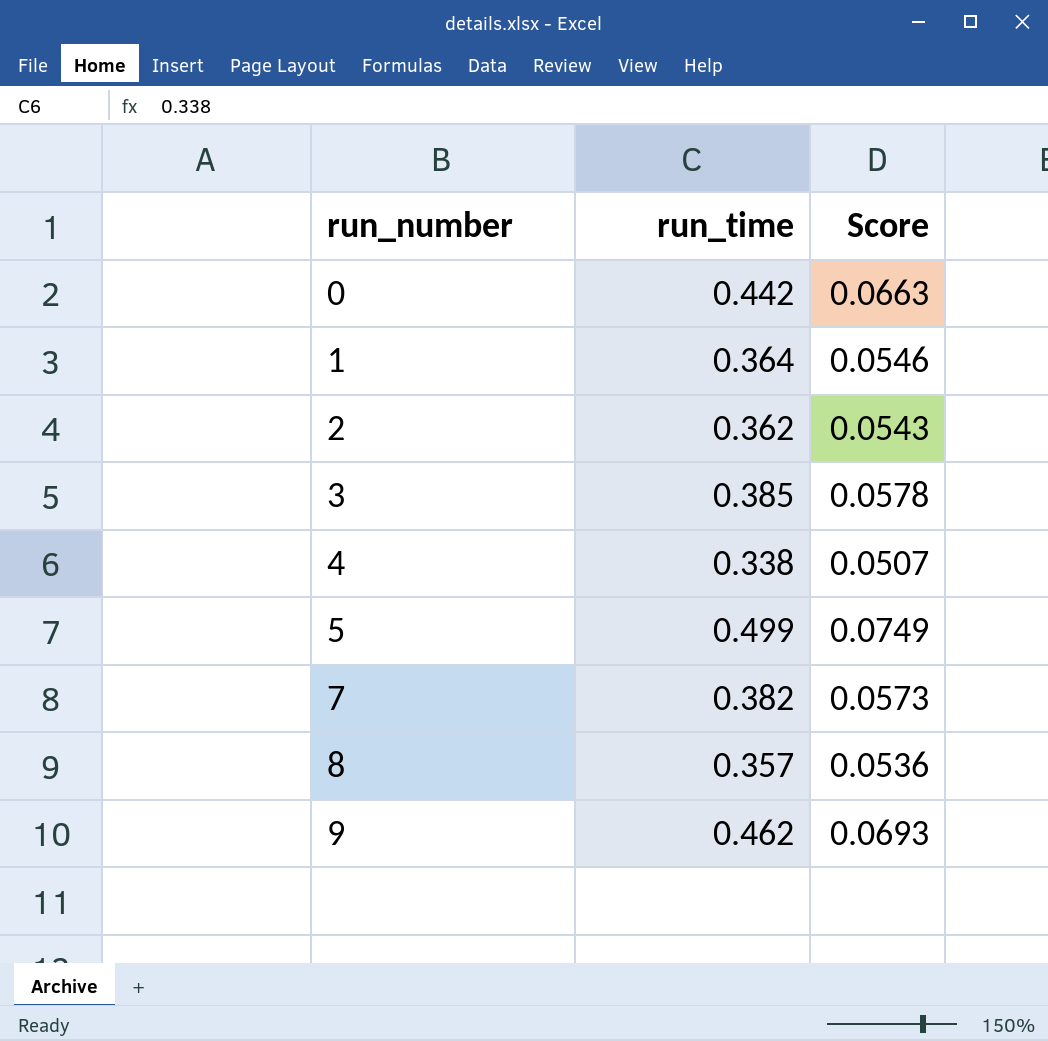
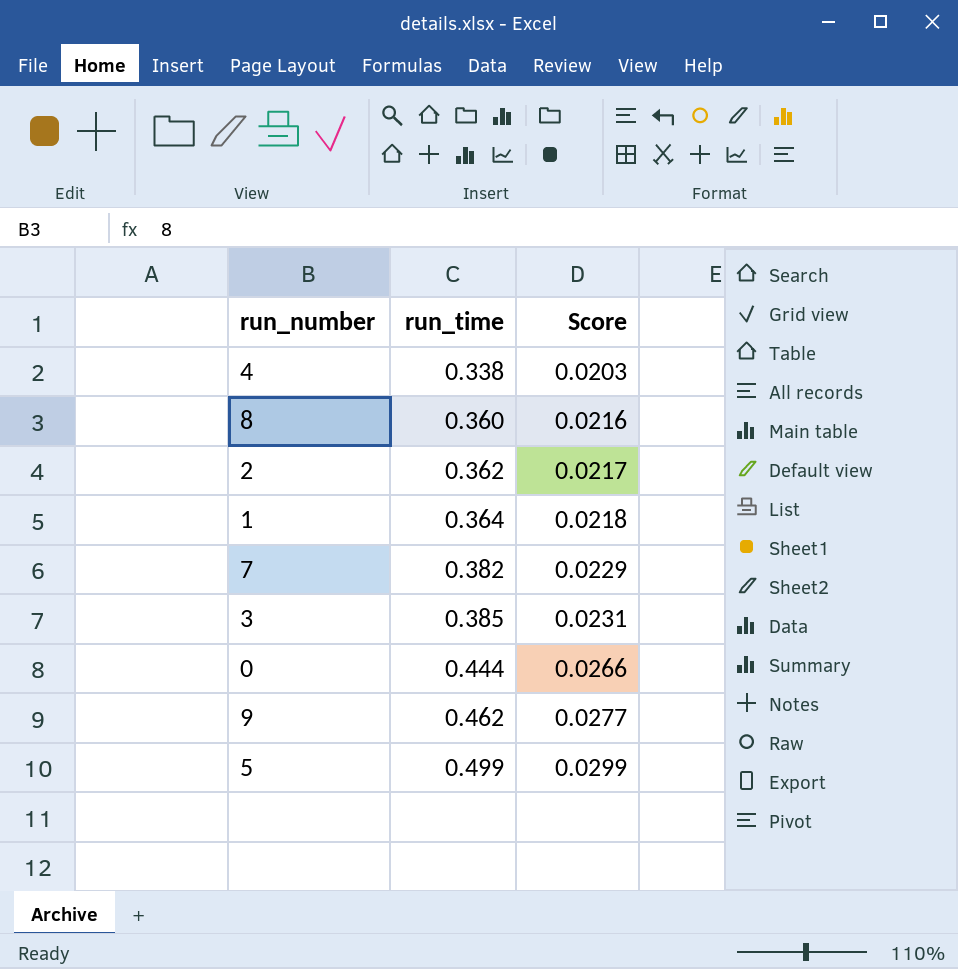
row order: run_number ascending -> run_time ascending
column Score | formula: [run_time] * 0.15 -> [run_time] * 0.06
8 | run_time: 0.357 -> 0.360
0 | run_time: 0.442 -> 0.444

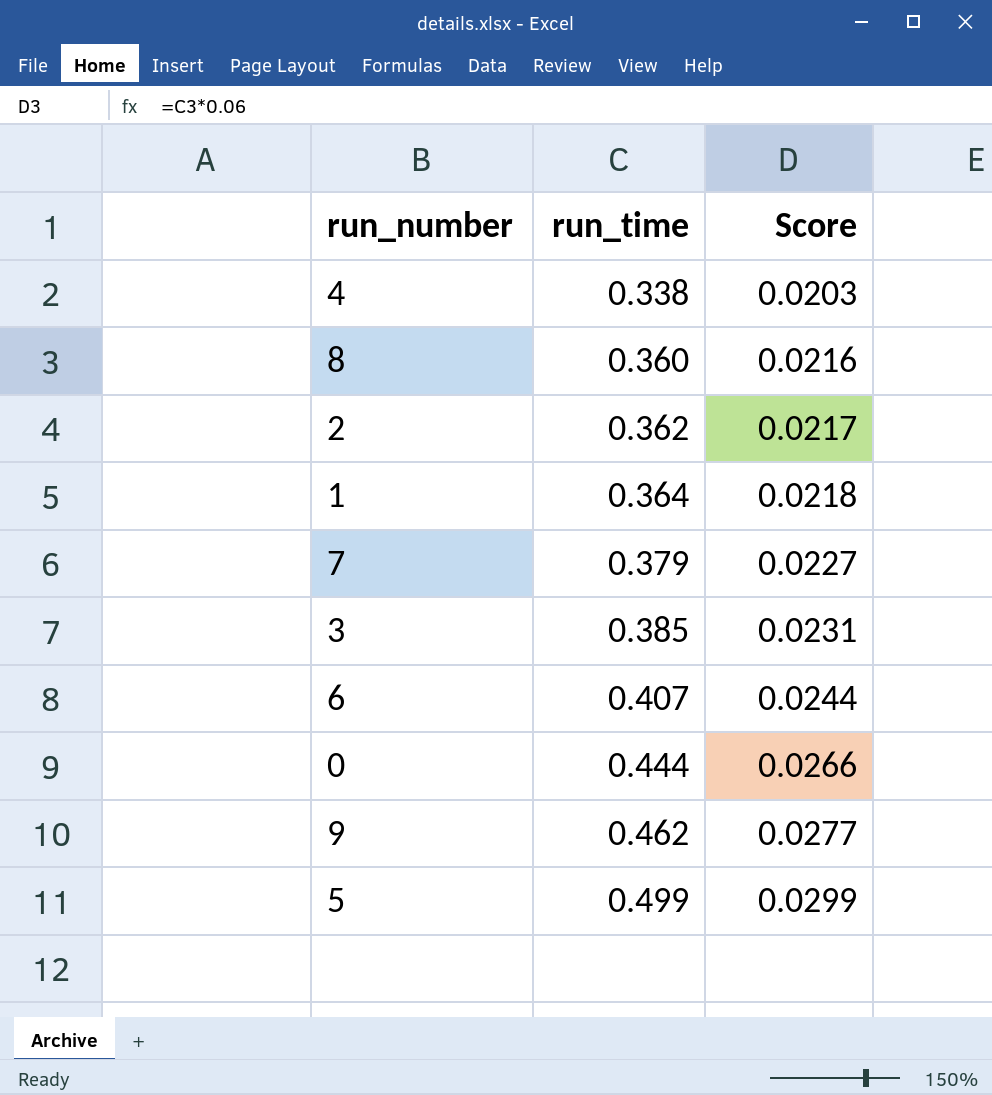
7 | run_time: 0.382 -> 0.379
7 | Score: 0.0229 -> 0.0227
row 6: none -> 0.407 | 0.0244

